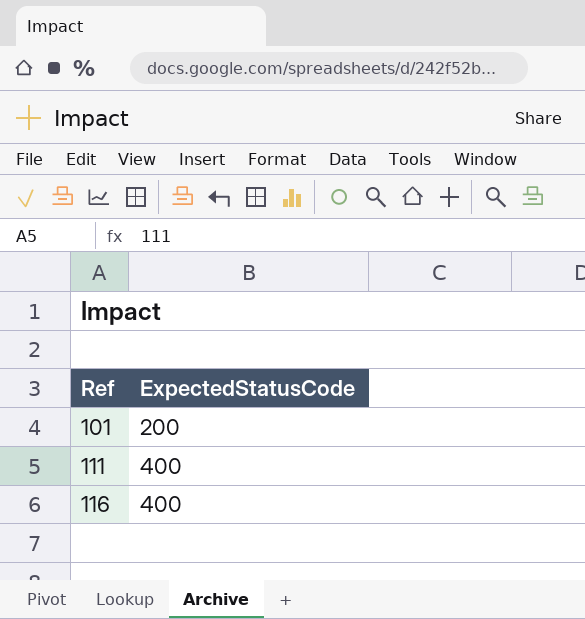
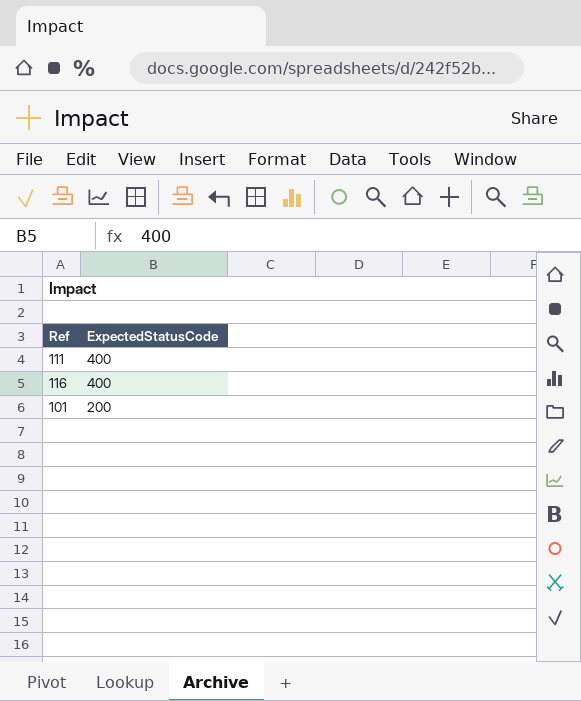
row order: Ref ascending -> ExpectedStatusCode descending

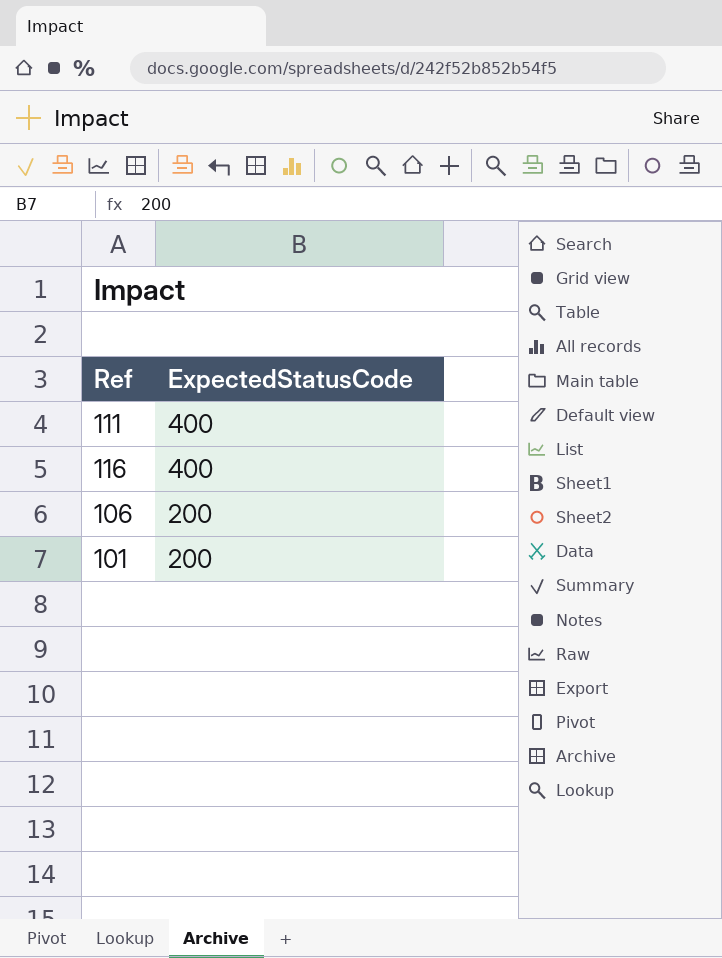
row 106: none -> 200

